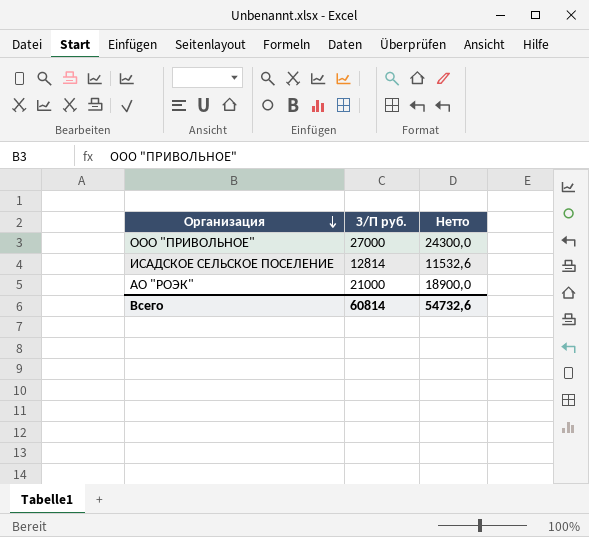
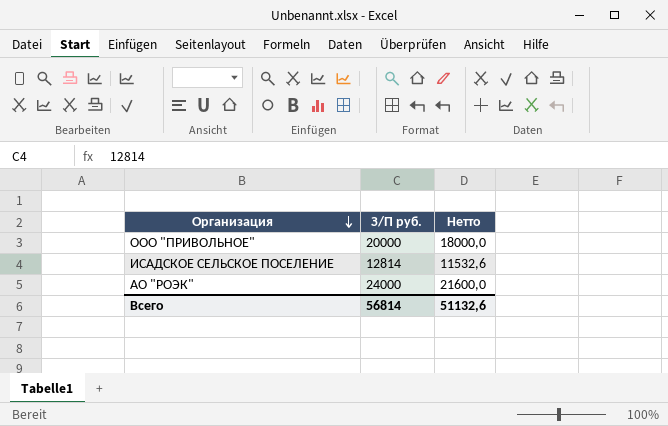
ООО "ПРИВОЛЬНОЕ" | З/П руб.: 27000 -> 20000
ООО "ПРИВОЛЬНОЕ" | Нетто: 24300,0 -> 18000,0
АО "РОЭК" | З/П руб.: 21000 -> 24000
АО "РОЭК" | Нетто: 18900,0 -> 21600,0
Всего | З/П руб.: 60814 -> 56814
Всего | Нетто: 54732,6 -> 51132,6

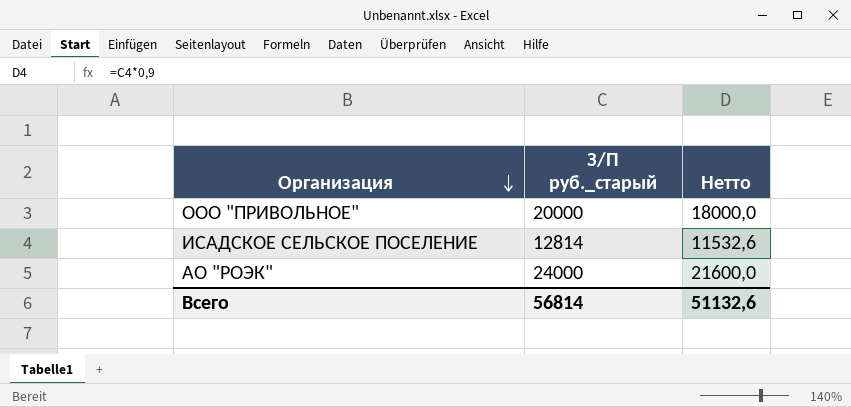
column name: З/П руб. -> З/П руб._старый

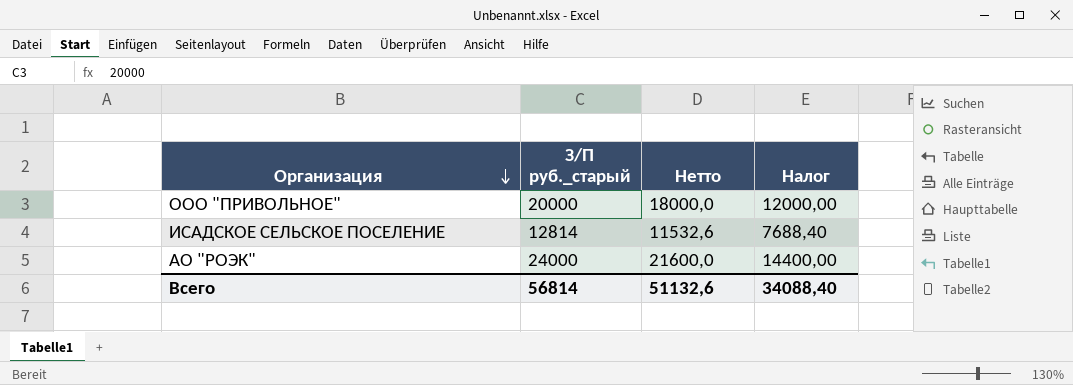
column Налог | formula: none -> [З/П руб._старый] * 0,6

